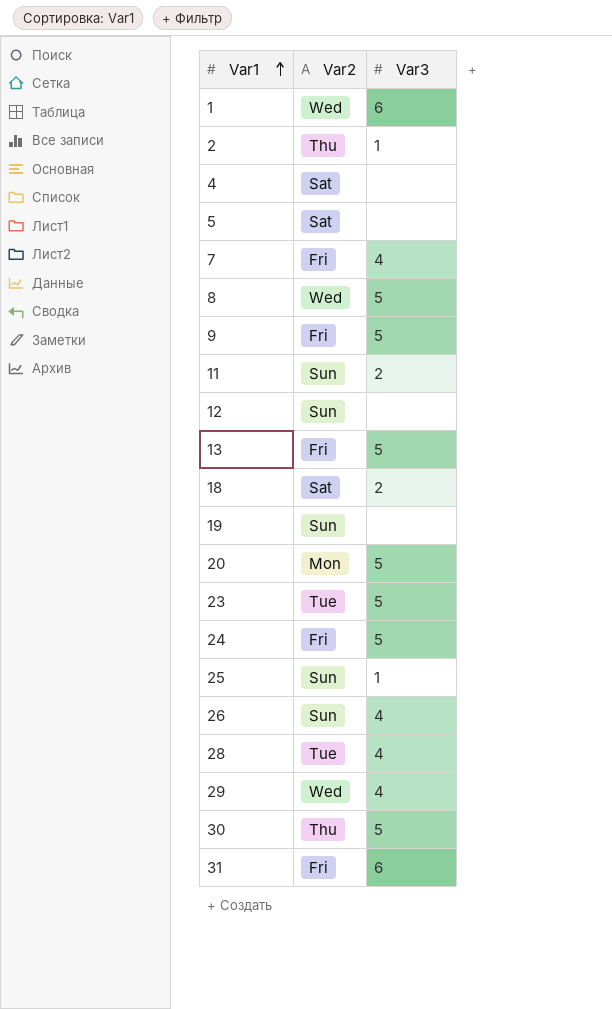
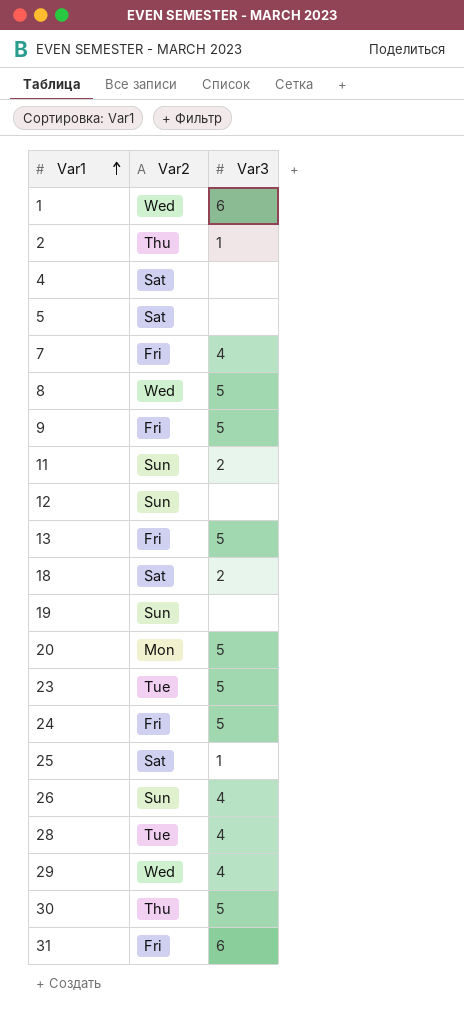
25 | Var2: Sun -> Sat

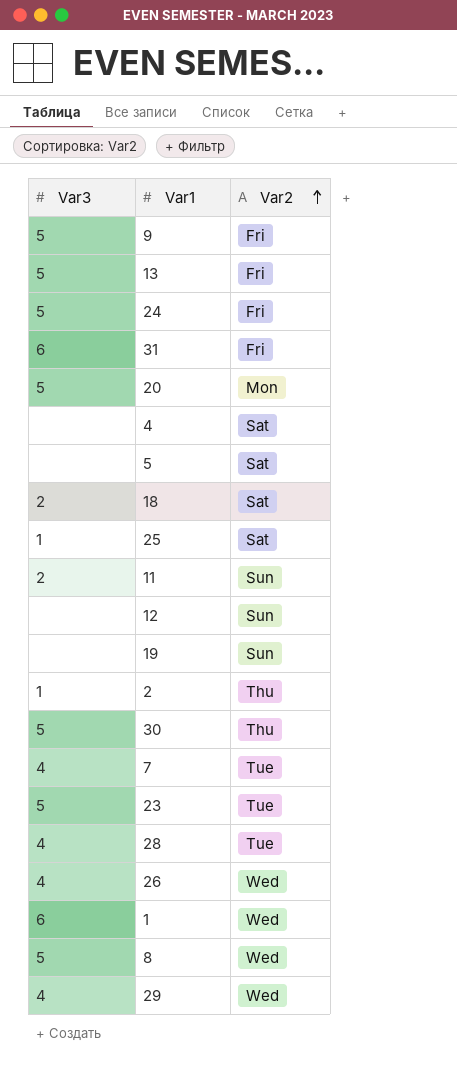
row order: Var1 ascending -> Var2 ascending
column Var3 | position: 3 -> 1
7 | Var2: Fri -> Tue
26 | Var2: Sun -> Wed

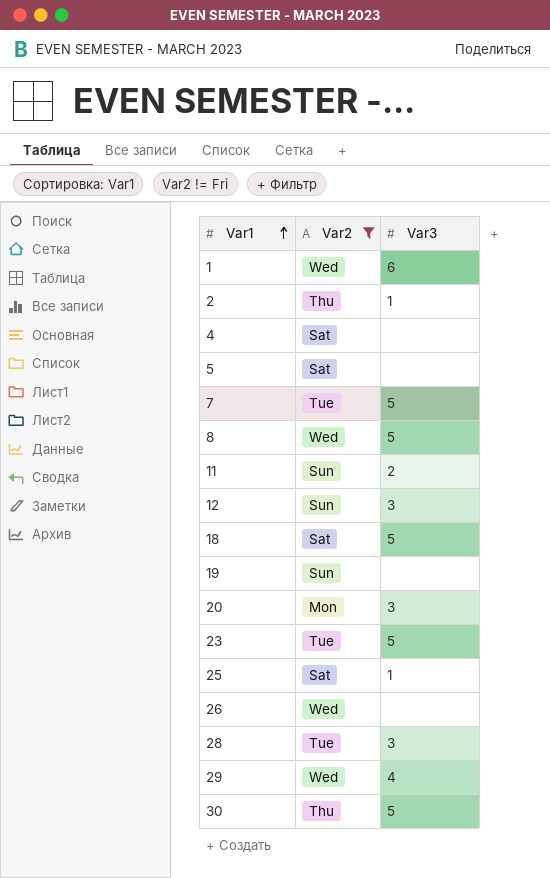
filter: none -> Var2 != Fri
row order: Var2 ascending -> Var1 ascending
column Var3 | position: 1 -> 3
7 | Var3: 4 -> 5
12 | Var3: none -> 3
18 | Var3: 2 -> 5
20 | Var3: 5 -> 3
26 | Var3: 4 -> none
28 | Var3: 4 -> 3

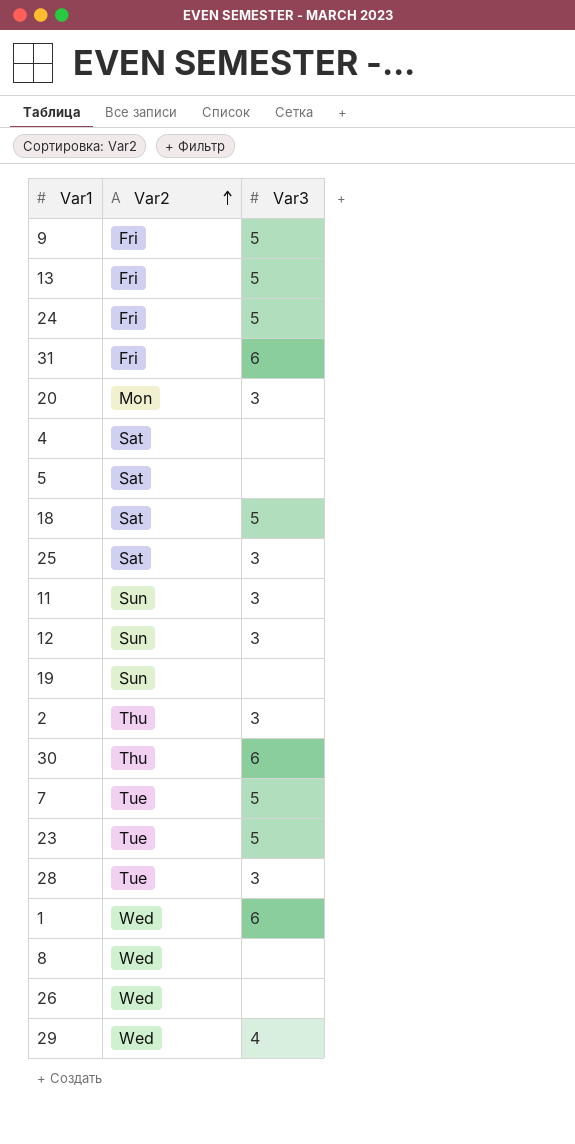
filter: Var2 != Fri -> none
row order: Var1 ascending -> Var2 ascending
25 | Var3: 1 -> 3
11 | Var3: 2 -> 3
2 | Var3: 1 -> 3
30 | Var3: 5 -> 6
8 | Var3: 5 -> none

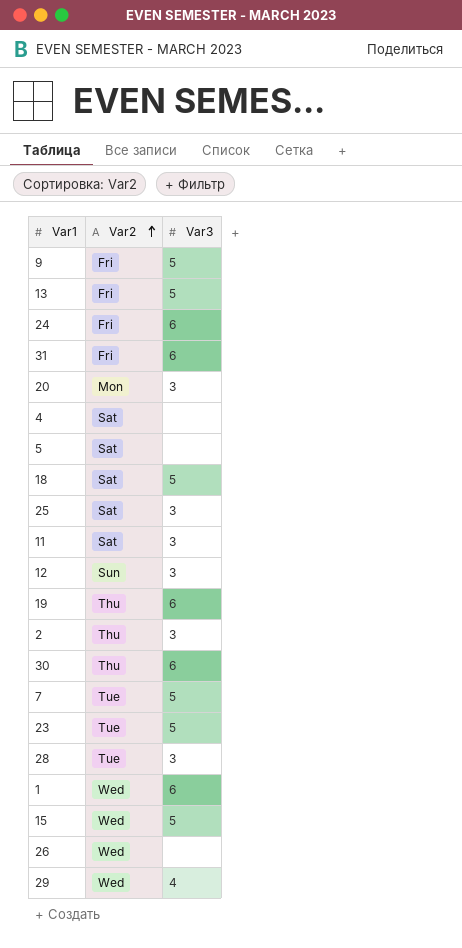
row 8: Wed | none -> none
24 | Var3: 5 -> 6
11 | Var2: Sun -> Sat
19 | Var2: Sun -> Thu
19 | Var3: none -> 6
row 15: none -> Wed | 5

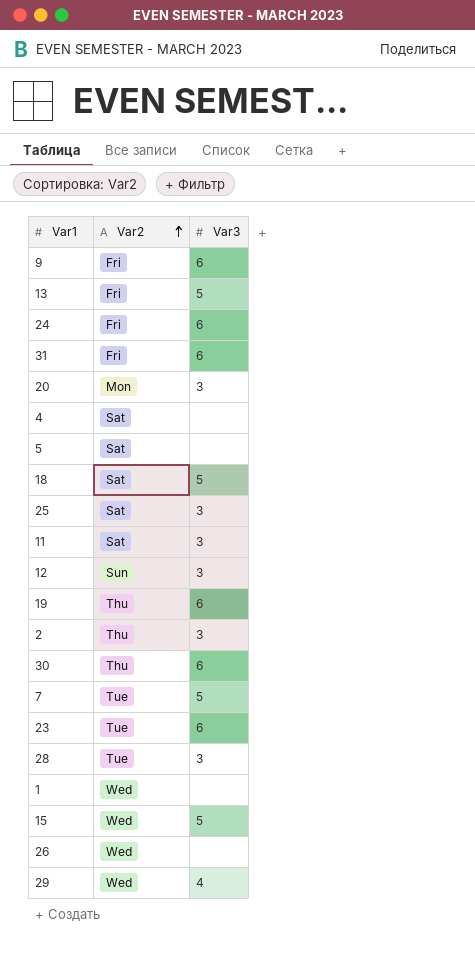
9 | Var3: 5 -> 6
23 | Var3: 5 -> 6
1 | Var3: 6 -> none

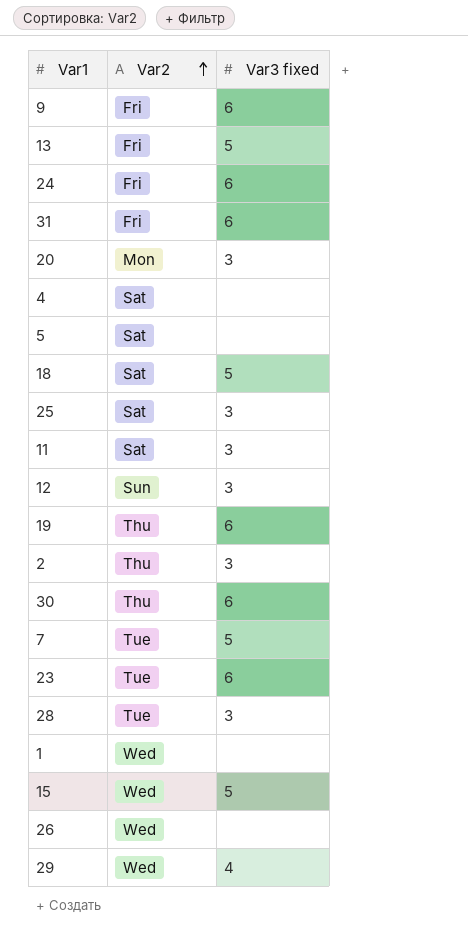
column name: Var3 -> Var3 fixed

